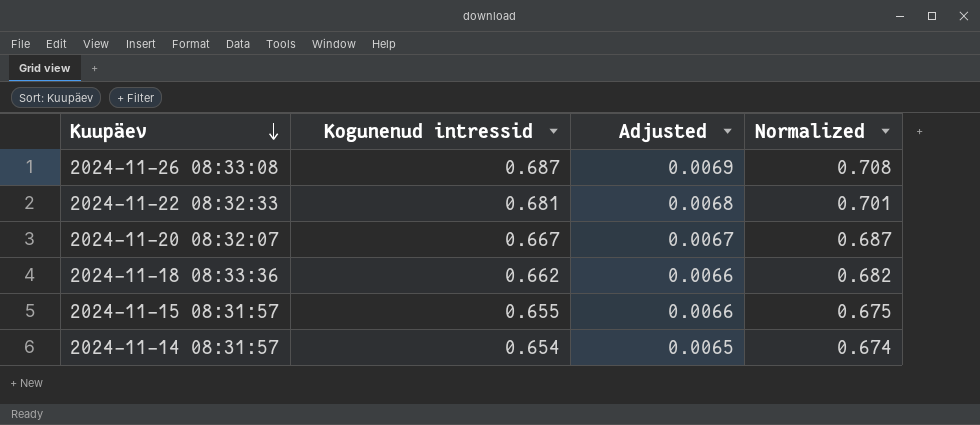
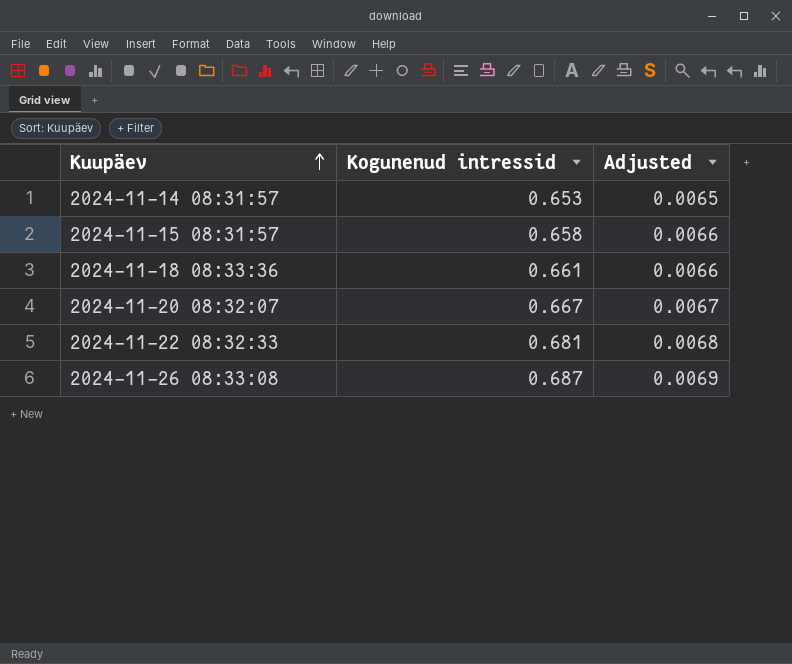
row order: Kuupäev descending -> Kuupäev ascending
column Normalized | formula: [Kogunenud intressid] * 1.03 -> none
2024-11-14 08:31:57 | Kogunenud intressid: 0.654 -> 0.653
2024-11-15 08:31:57 | Kogunenud intressid: 0.655 -> 0.658
2024-11-18 08:33:36 | Kogunenud intressid: 0.662 -> 0.661

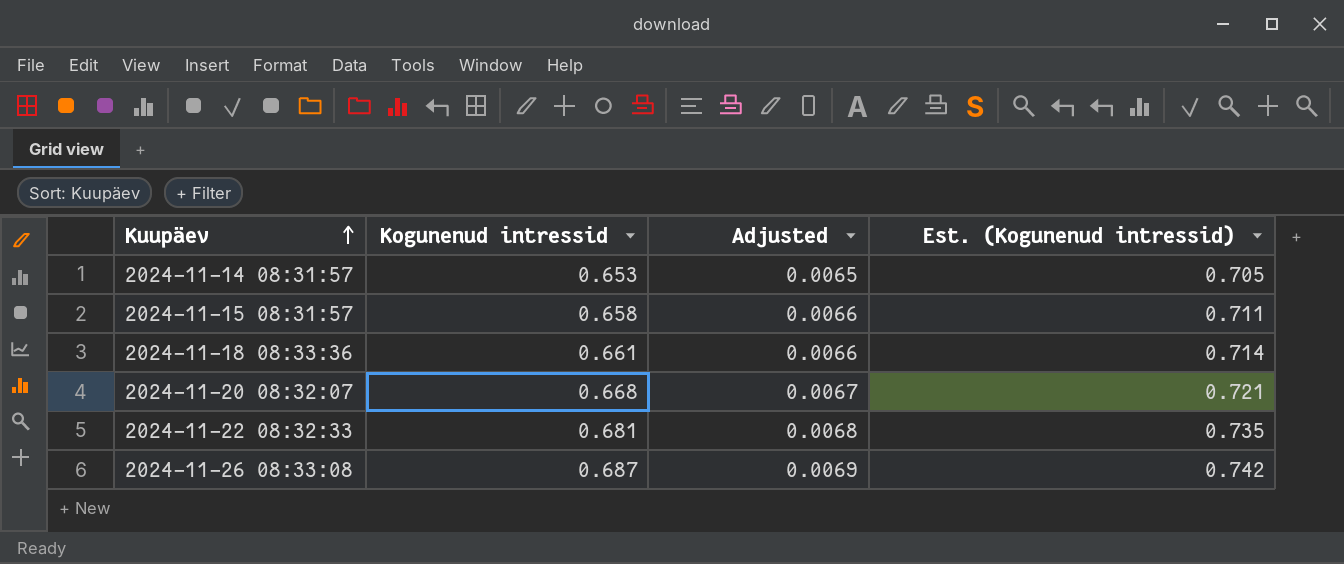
column Est. (Kogunenud intressid) | formula: none -> [Kogunenud intressid] * 1.08
2024-11-20 08:32:07 | Kogunenud intressid: 0.667 -> 0.668

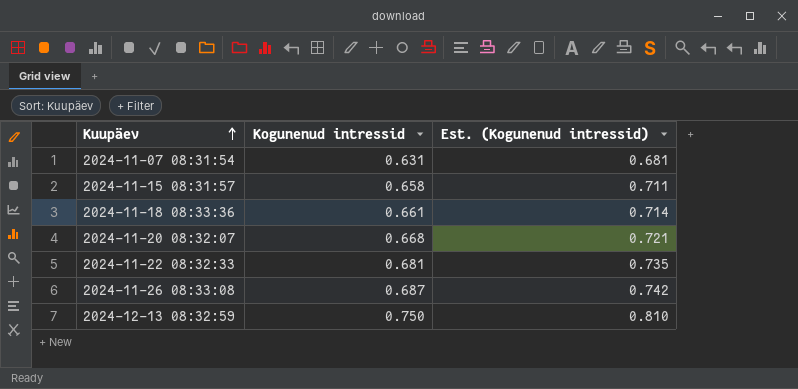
column Adjusted | formula: [Kogunenud intressid] * 0.01 -> none
row 2024-11-14 08:31:57: 0.653 | 0.0065 | 0.705 -> none
row 2024-11-07 08:31:54: none -> 0.631 | 0.681
row 2024-12-13 08:32:59: none -> 0.750 | 0.810

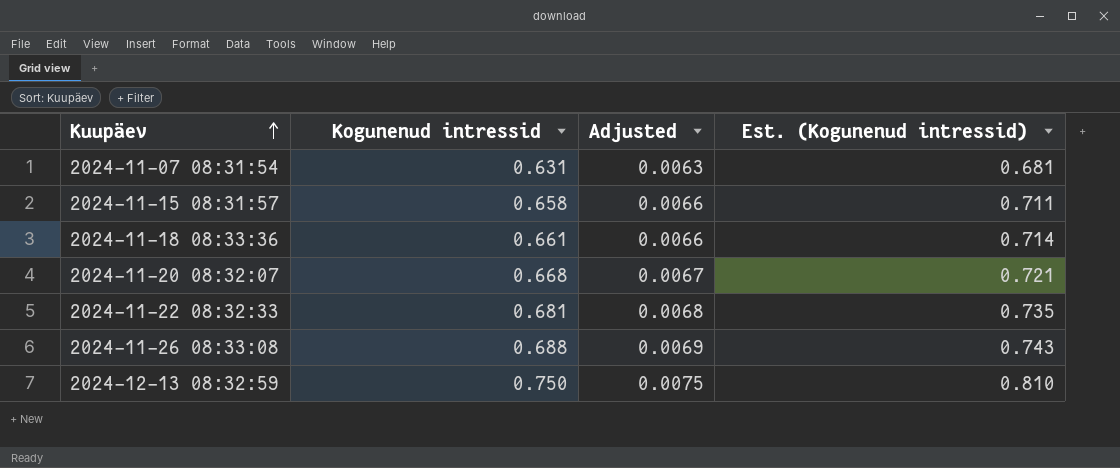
column Adjusted | formula: none -> [Kogunenud intressid] * 0.01
2024-11-26 08:33:08 | Kogunenud intressid: 0.687 -> 0.688
2024-11-26 08:33:08 | Est. (Kogunenud intressid): 0.742 -> 0.743

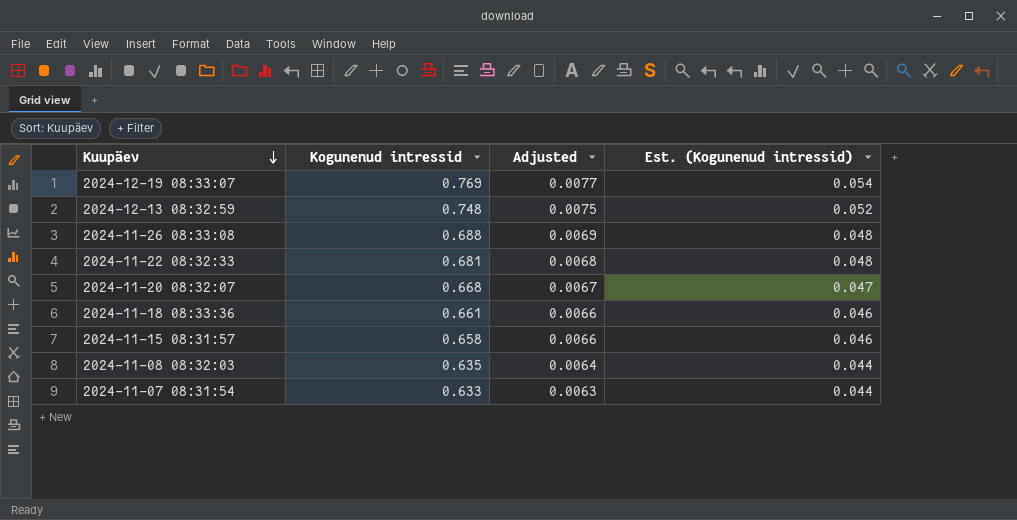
row order: Kuupäev ascending -> Kuupäev descending
column Est. (Kogunenud intressid) | formula: [Kogunenud intressid] * 1.08 -> [Kogunenud intressid] * 0.07
row 2024-12-19 08:33:07: none -> 0.769 | 0.0077 | 0.054
2024-12-13 08:32:59 | Kogunenud intressid: 0.750 -> 0.748
row 2024-11-08 08:32:03: none -> 0.635 | 0.0064 | 0.044
2024-11-07 08:31:54 | Kogunenud intressid: 0.631 -> 0.633

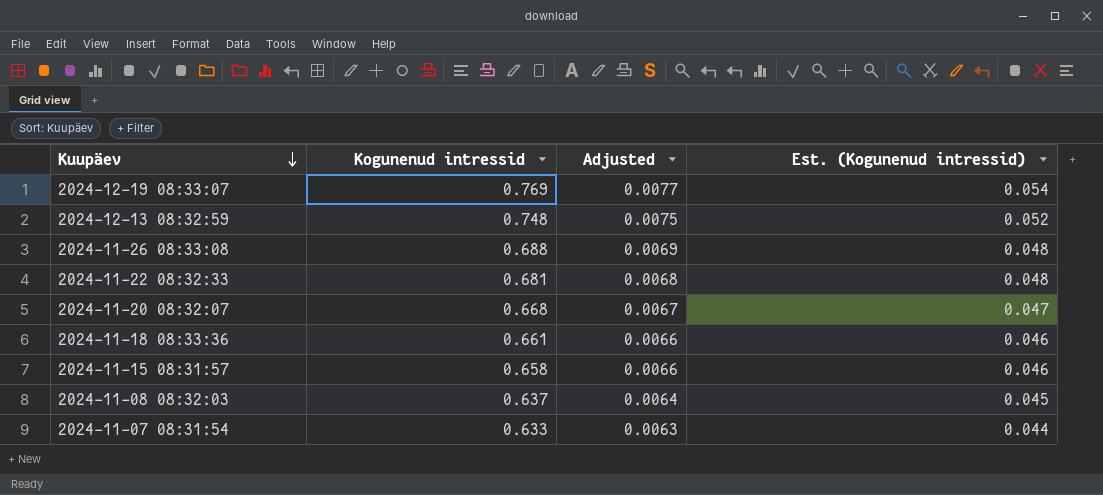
2024-11-08 08:32:03 | Kogunenud intressid: 0.635 -> 0.637
2024-11-08 08:32:03 | Est. (Kogunenud intressid): 0.044 -> 0.045

